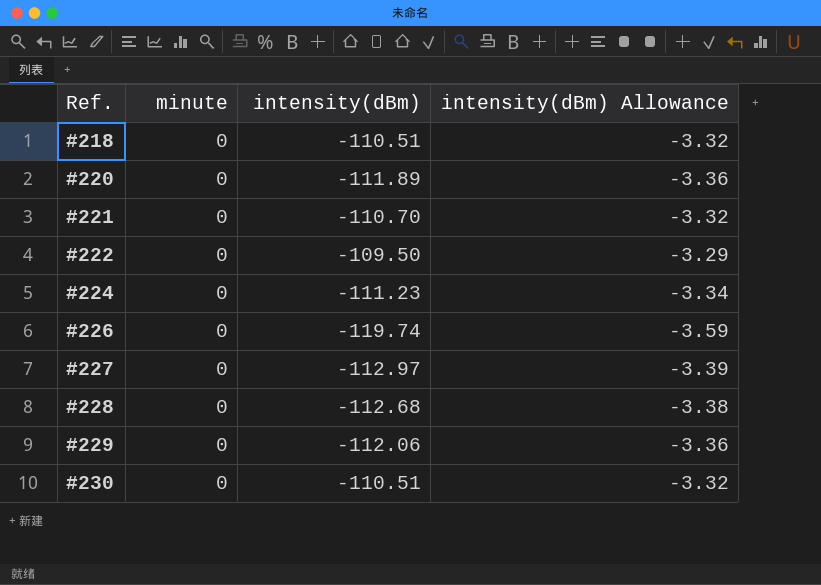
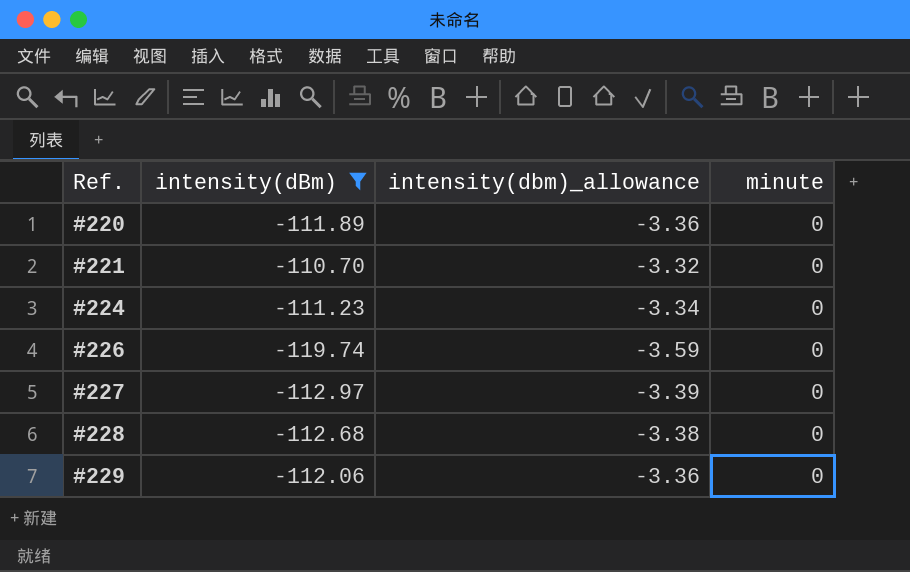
filter: none -> intensity(dBm) <= -110.70
column name: intensity(dBm) Allowance -> intensity(dbm)_allowance
column minute | position: 2 -> 4

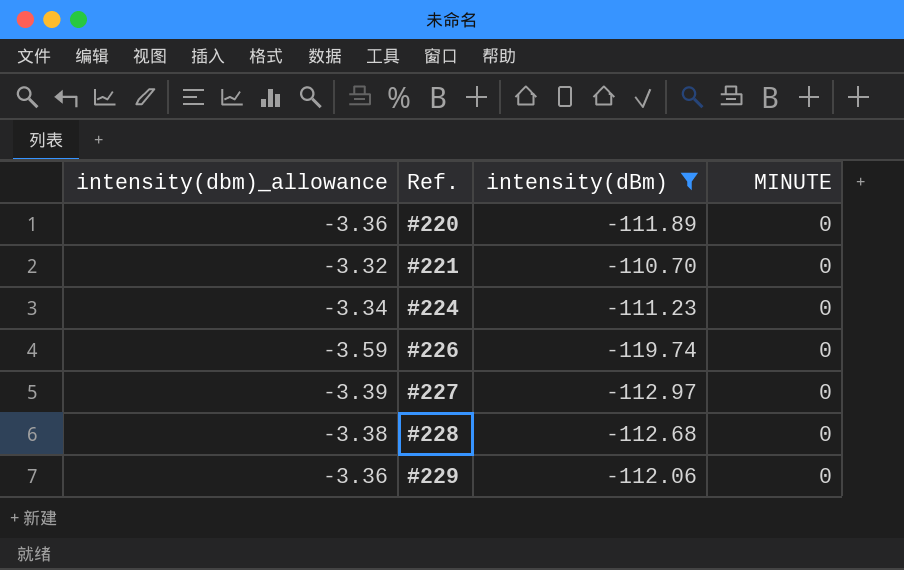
column intensity(dbm)_allowance | position: 3 -> 1
column name: minute -> MINUTE

